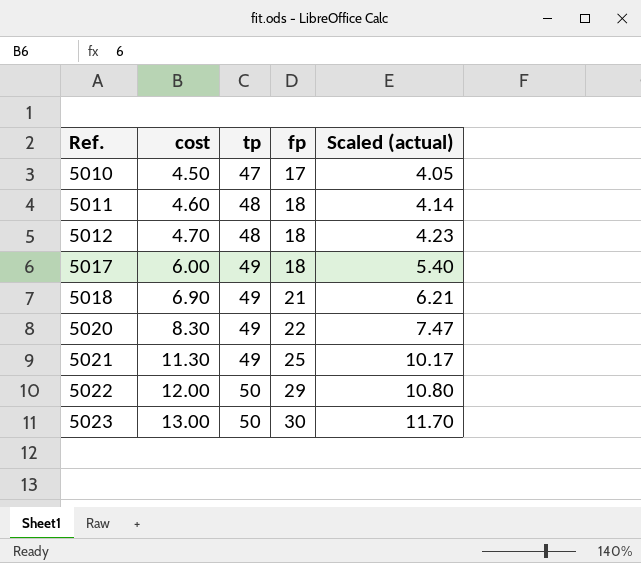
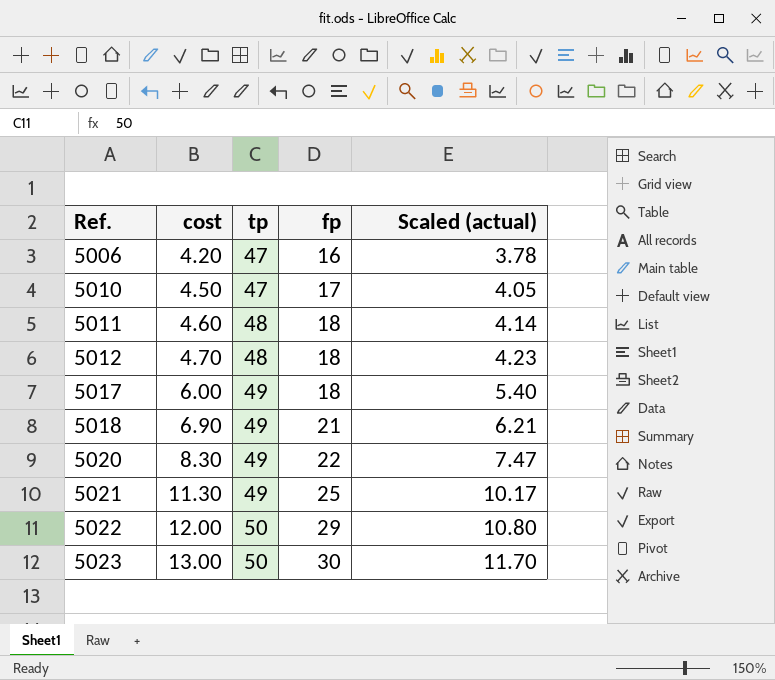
row 5006: none -> 4.20 | 47 | 16 | 3.78

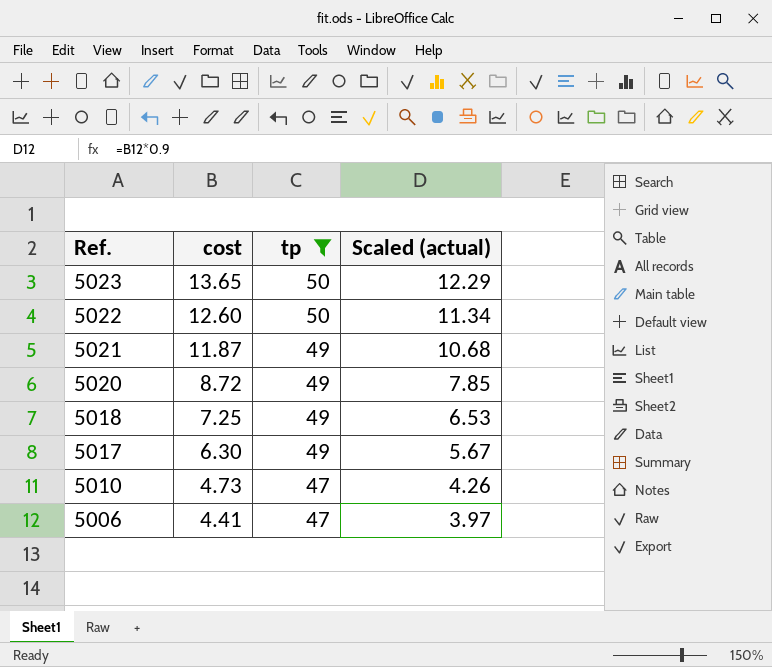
filter: none -> tp != 48
row order: Ref. ascending -> Ref. descending
column fp | position: 4 -> none
5023 | cost: 13.00 -> 13.65
5023 | Scaled (actual): 11.70 -> 12.29
5022 | cost: 12.00 -> 12.60
5022 | Scaled (actual): 10.80 -> 11.34
5021 | cost: 11.30 -> 11.87
5021 | Scaled (actual): 10.17 -> 10.68
5020 | cost: 8.30 -> 8.72
5020 | Scaled (actual): 7.47 -> 7.85
5018 | cost: 6.90 -> 7.25
5018 | Scaled (actual): 6.21 -> 6.53
5017 | cost: 6.00 -> 6.30
5017 | Scaled (actual): 5.40 -> 5.67
5010 | cost: 4.50 -> 4.73
5010 | Scaled (actual): 4.05 -> 4.26
5006 | cost: 4.20 -> 4.41
5006 | Scaled (actual): 3.78 -> 3.97

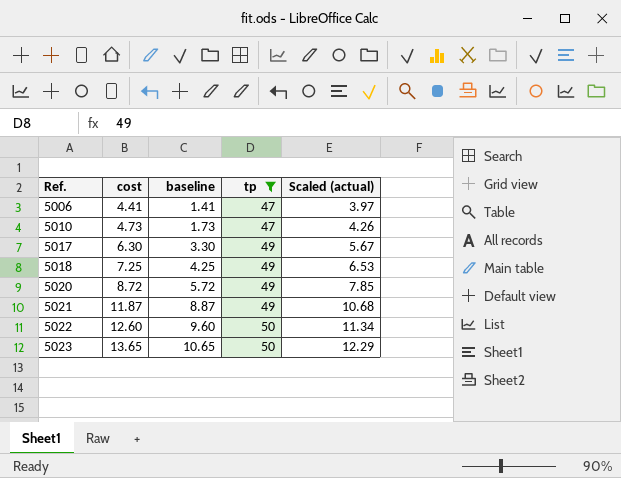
row order: Ref. descending -> Ref. ascending
column baseline | formula: none -> [cost] - 3

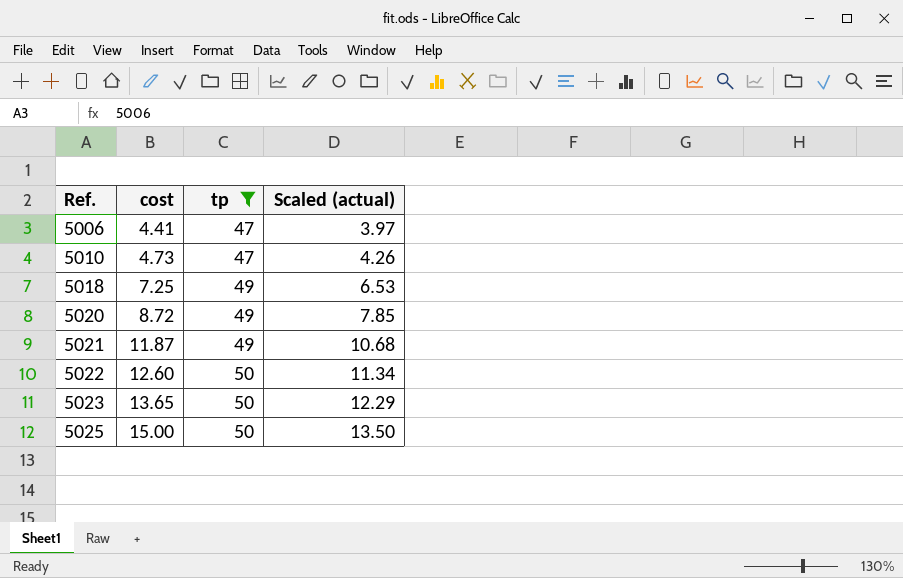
column baseline | formula: [cost] - 3 -> none
row 5017: 6.30 | 3.30 | 49 | 5.67 -> none
row 5025: none -> 15.00 | 50 | 13.50

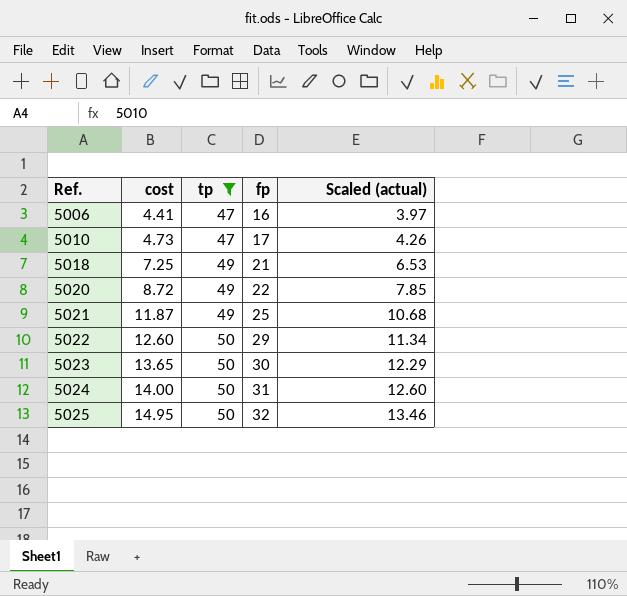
column fp | position: none -> 4
row 5024: none -> 14.00 | 50 | 31 | 12.60
5025 | cost: 15.00 -> 14.95
5025 | Scaled (actual): 13.50 -> 13.46

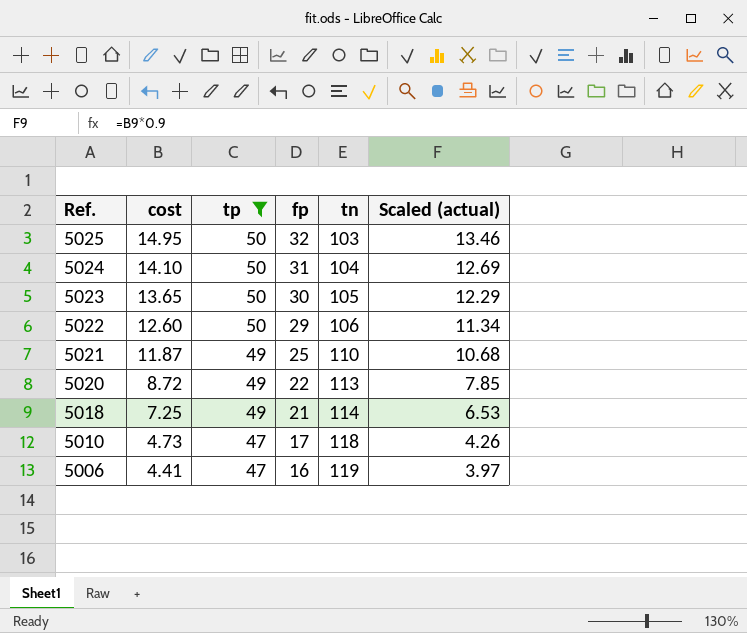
row order: Ref. ascending -> Ref. descending
column tn | position: none -> 5
5024 | cost: 14.00 -> 14.10
5024 | Scaled (actual): 12.60 -> 12.69

